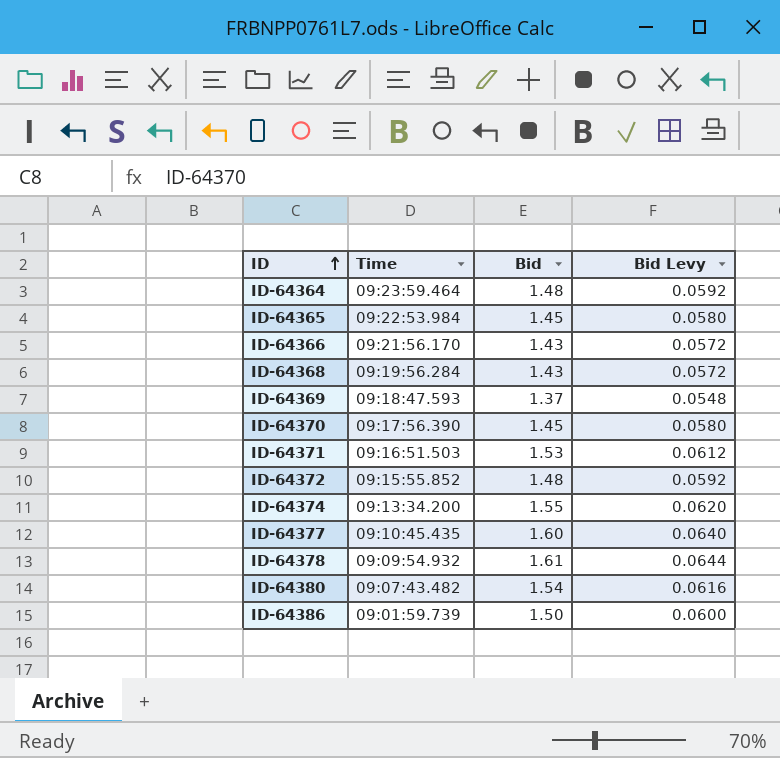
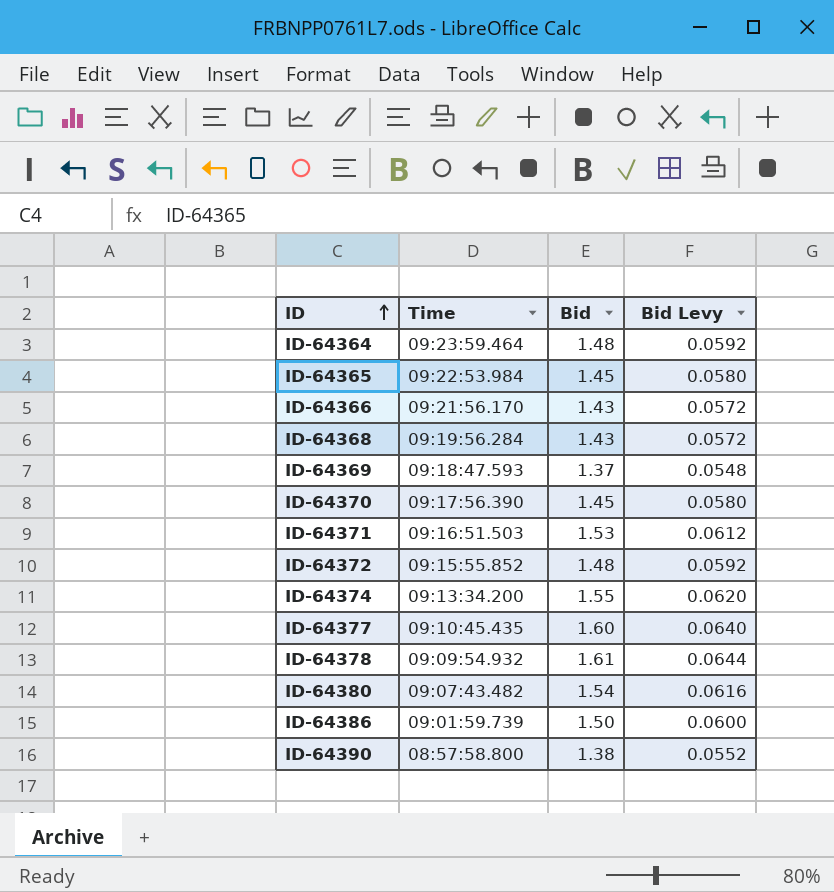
row ID-64390: none -> 08:57:58.800 | 1.38 | 0.0552

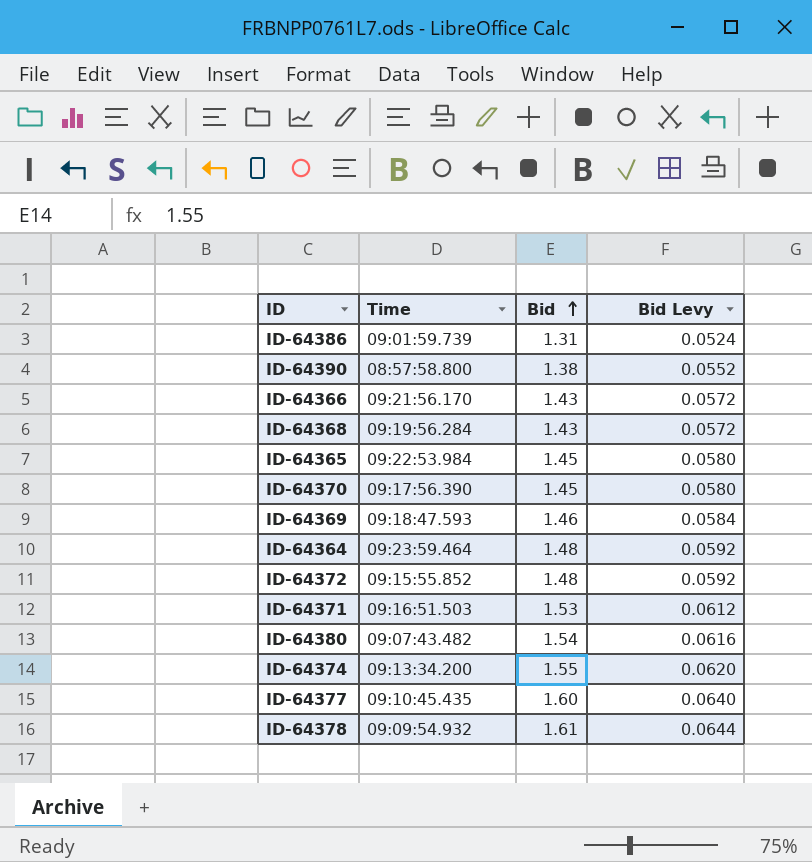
row order: ID ascending -> Bid ascending
ID-64386 | Bid: 1.50 -> 1.31
ID-64386 | Bid Levy: 0.0600 -> 0.0524
ID-64369 | Bid: 1.37 -> 1.46
ID-64369 | Bid Levy: 0.0548 -> 0.0584

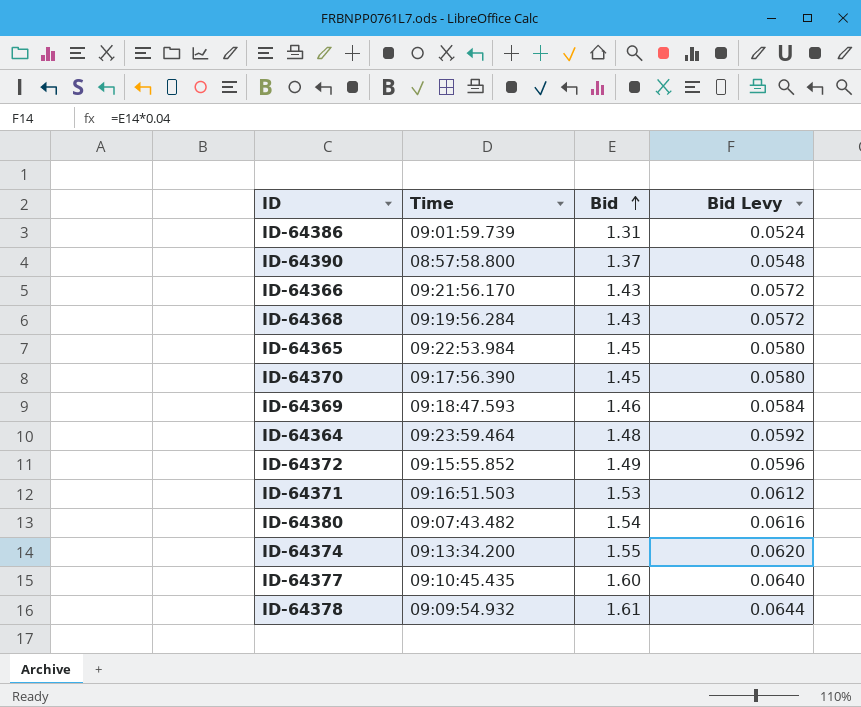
ID-64390 | Bid: 1.38 -> 1.37
ID-64390 | Bid Levy: 0.0552 -> 0.0548
ID-64372 | Bid: 1.48 -> 1.49
ID-64372 | Bid Levy: 0.0592 -> 0.0596

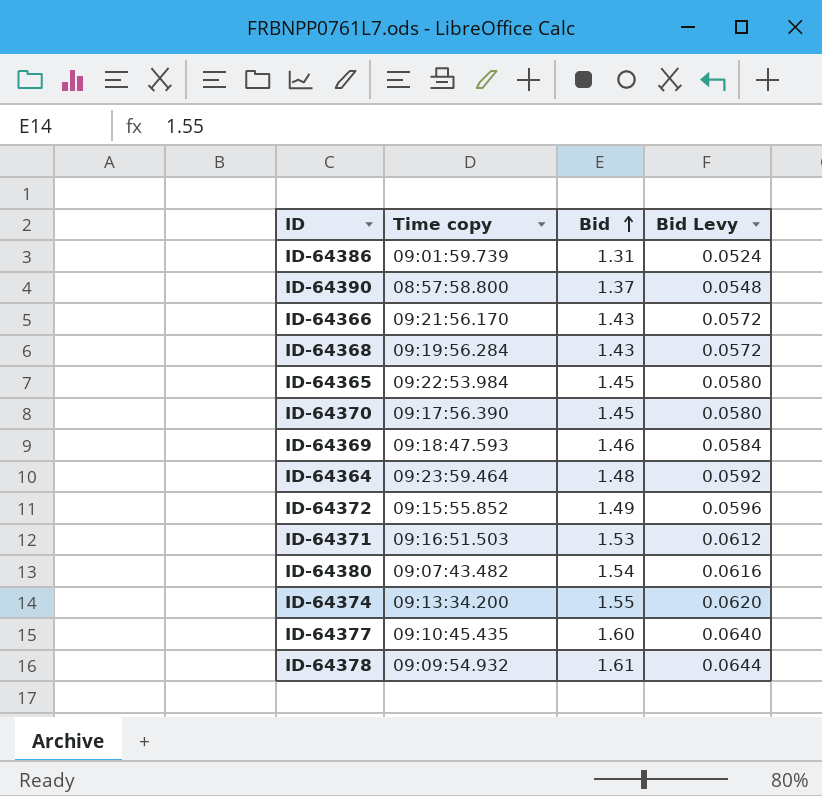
column name: Time -> Time copy

